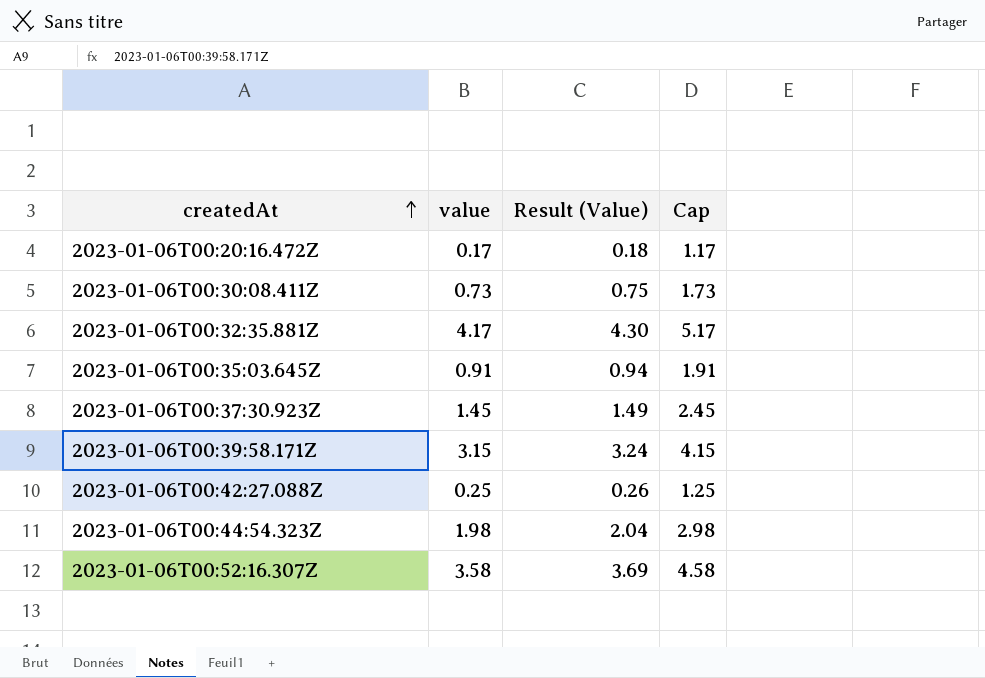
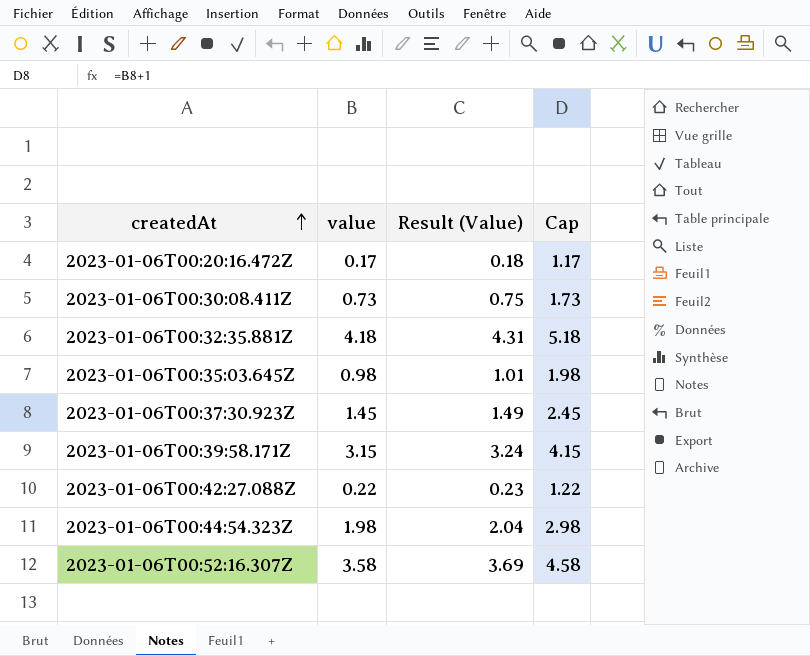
2023-01-06T00:32:35.881Z | value: 4.17 -> 4.18
2023-01-06T00:32:35.881Z | Result (Value): 4.30 -> 4.31
2023-01-06T00:32:35.881Z | Cap: 5.17 -> 5.18
2023-01-06T00:35:03.645Z | value: 0.91 -> 0.98
2023-01-06T00:35:03.645Z | Result (Value): 0.94 -> 1.01
2023-01-06T00:35:03.645Z | Cap: 1.91 -> 1.98
2023-01-06T00:42:27.088Z | value: 0.25 -> 0.22
2023-01-06T00:42:27.088Z | Result (Value): 0.26 -> 0.23
2023-01-06T00:42:27.088Z | Cap: 1.25 -> 1.22

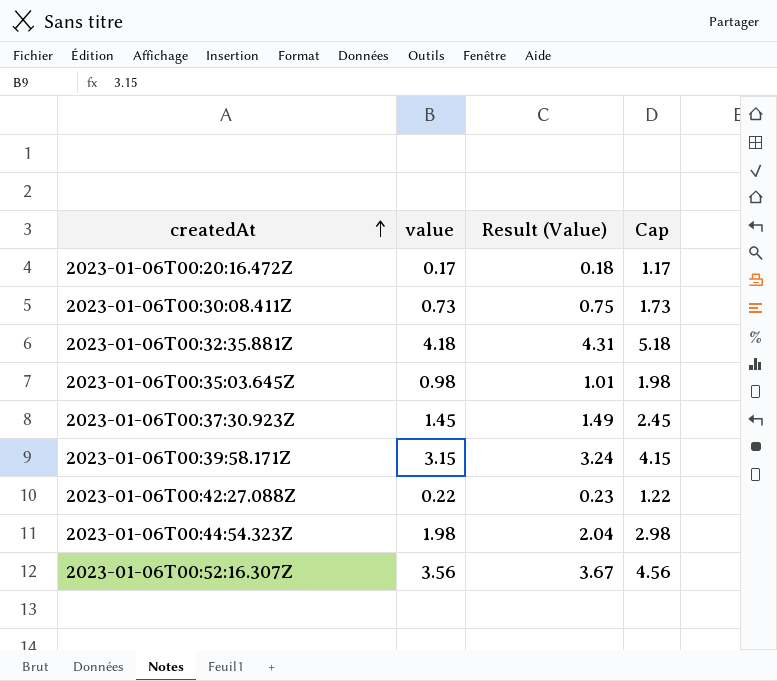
2023-01-06T00:52:16.307Z | value: 3.58 -> 3.56
2023-01-06T00:52:16.307Z | Result (Value): 3.69 -> 3.67
2023-01-06T00:52:16.307Z | Cap: 4.58 -> 4.56

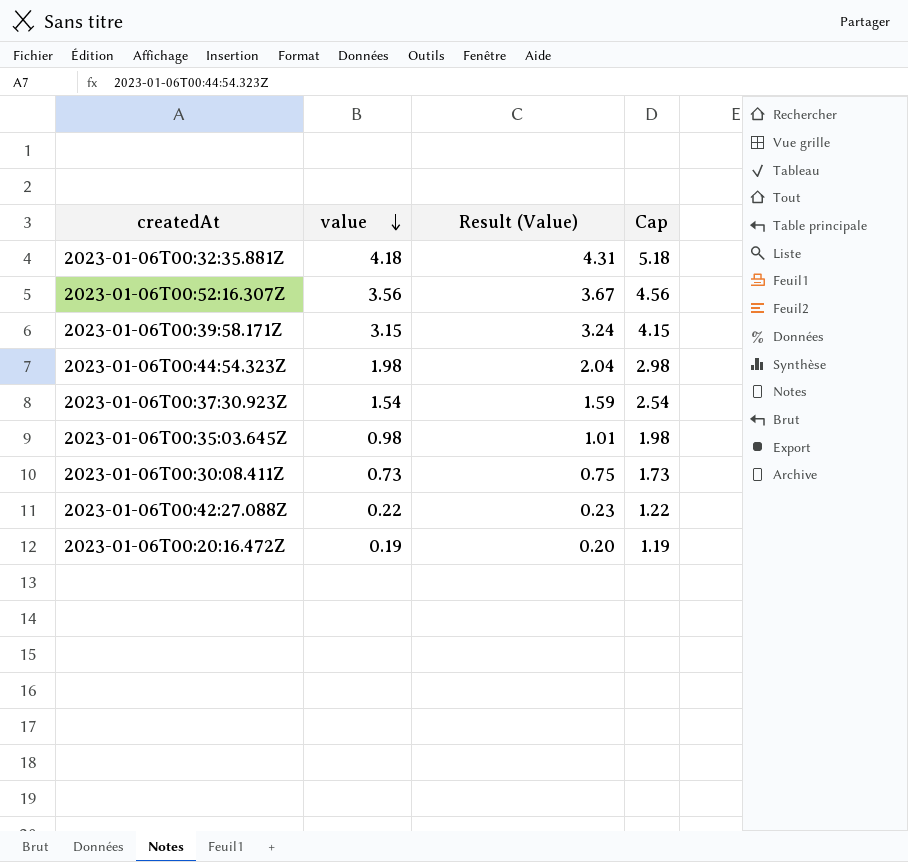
row order: createdAt ascending -> value descending
2023-01-06T00:37:30.923Z | value: 1.45 -> 1.54
2023-01-06T00:37:30.923Z | Result (Value): 1.49 -> 1.59
2023-01-06T00:37:30.923Z | Cap: 2.45 -> 2.54
2023-01-06T00:20:16.472Z | value: 0.17 -> 0.19
2023-01-06T00:20:16.472Z | Result (Value): 0.18 -> 0.20
2023-01-06T00:20:16.472Z | Cap: 1.17 -> 1.19

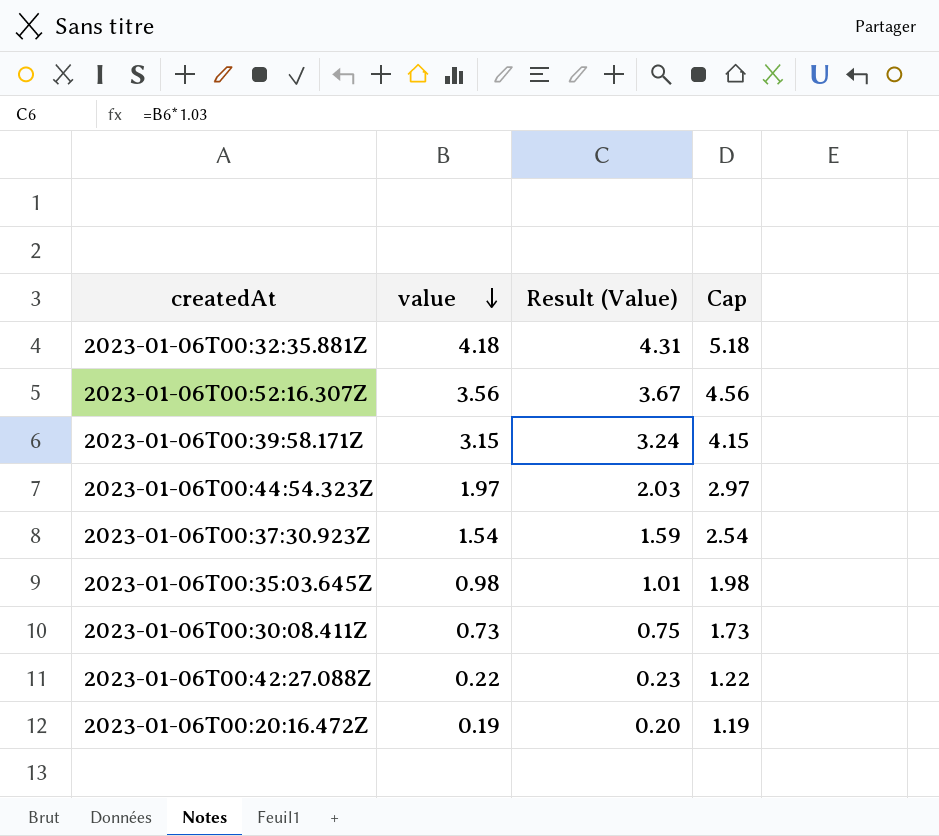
2023-01-06T00:44:54.323Z | value: 1.98 -> 1.97
2023-01-06T00:44:54.323Z | Result (Value): 2.04 -> 2.03
2023-01-06T00:44:54.323Z | Cap: 2.98 -> 2.97

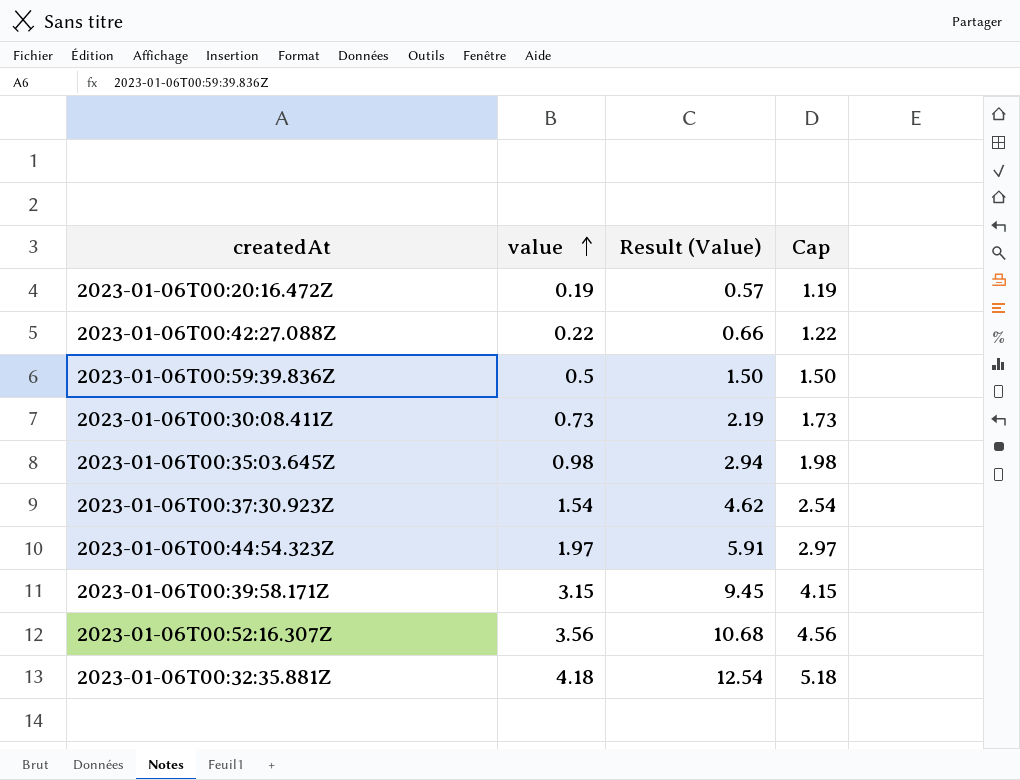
row order: value descending -> value ascending
column Result (Value) | formula: [value] * 1.03 -> [value] * 3
row 2023-01-06T00:59:39.836Z: none -> 0.5 | 1.50 | 1.50

